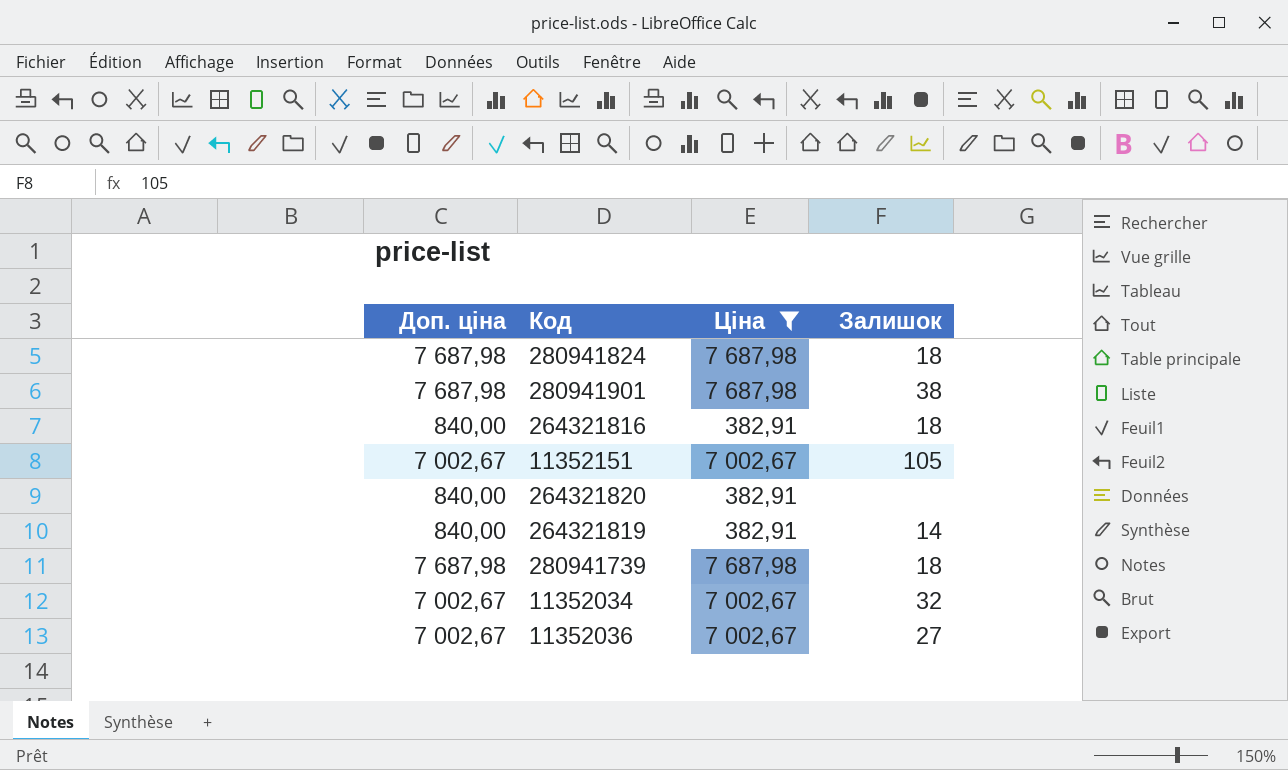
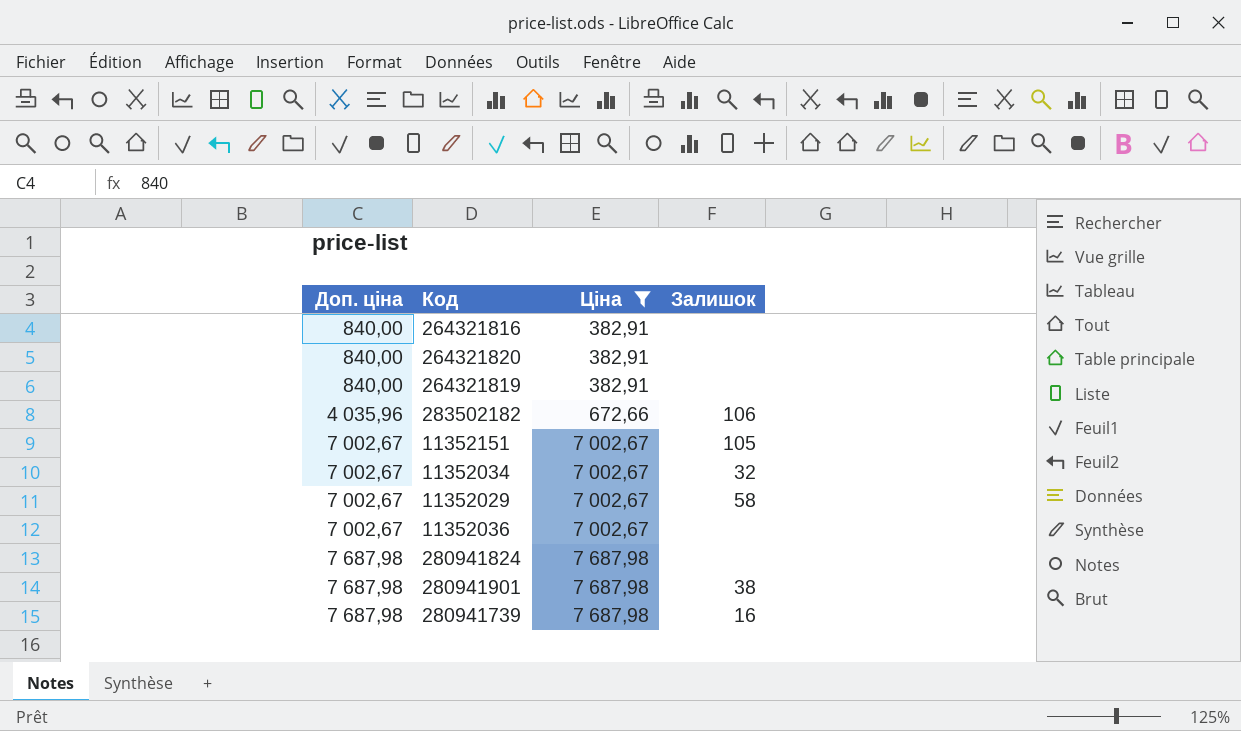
row order: none -> Доп. ціна ascending
264321816 | Залишок: 18 -> none
264321819 | Залишок: 14 -> none
row 283502182: none -> 4 035,96 | 672,66 | 106
row 11352029: none -> 7 002,67 | 7 002,67 | 58
11352036 | Залишок: 27 -> none
280941824 | Залишок: 18 -> none
280941739 | Залишок: 18 -> 16

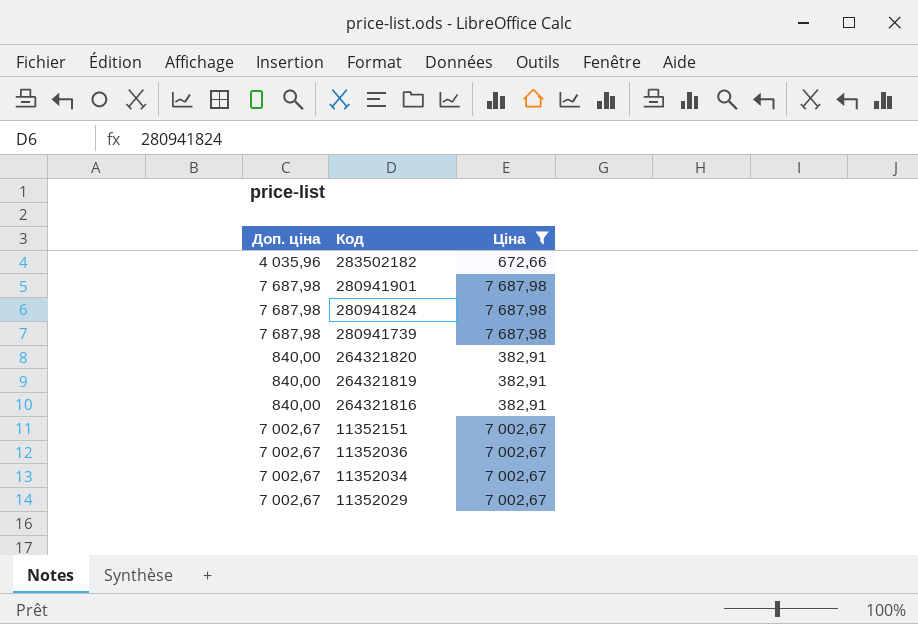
row order: Доп. ціна ascending -> Код descending
column Залишок | position: 4 -> none

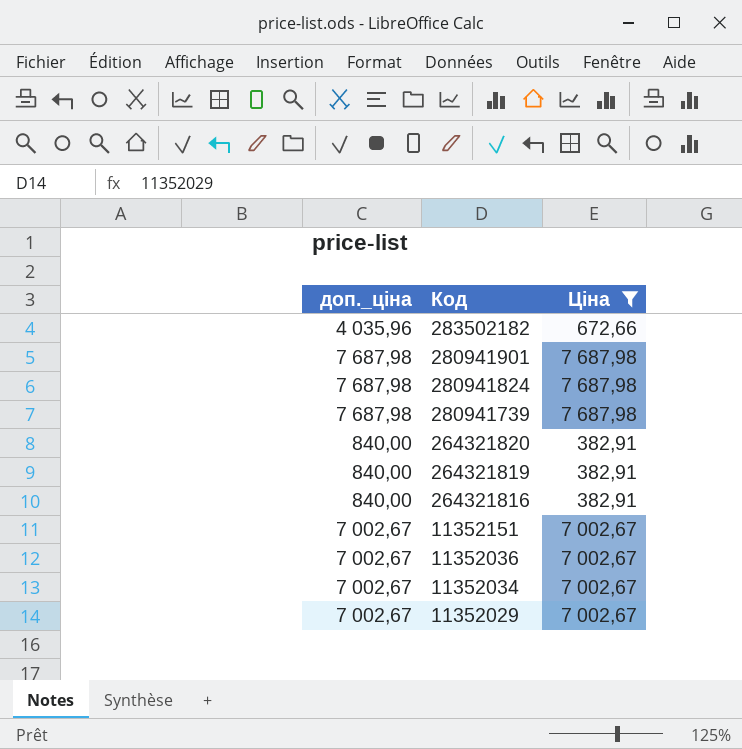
column name: Доп. ціна -> доп._ціна

